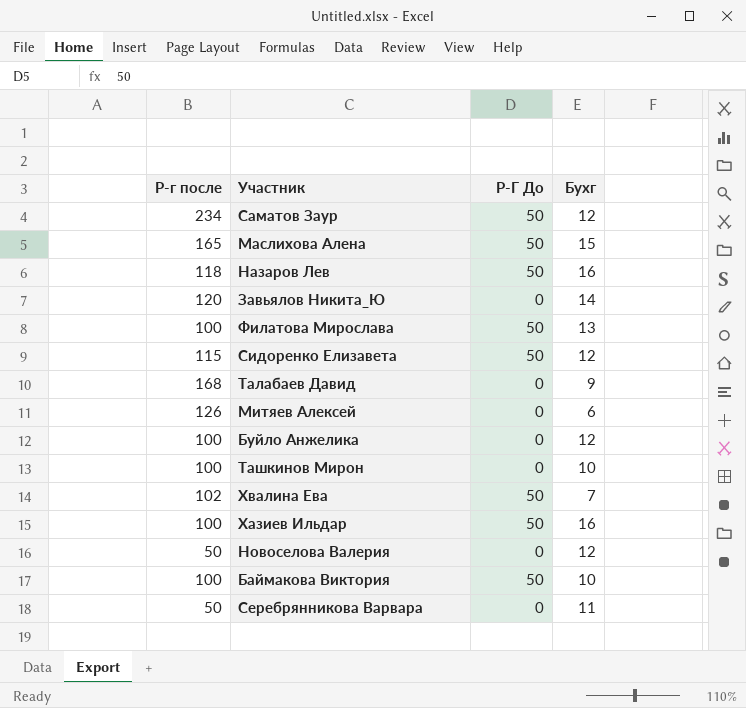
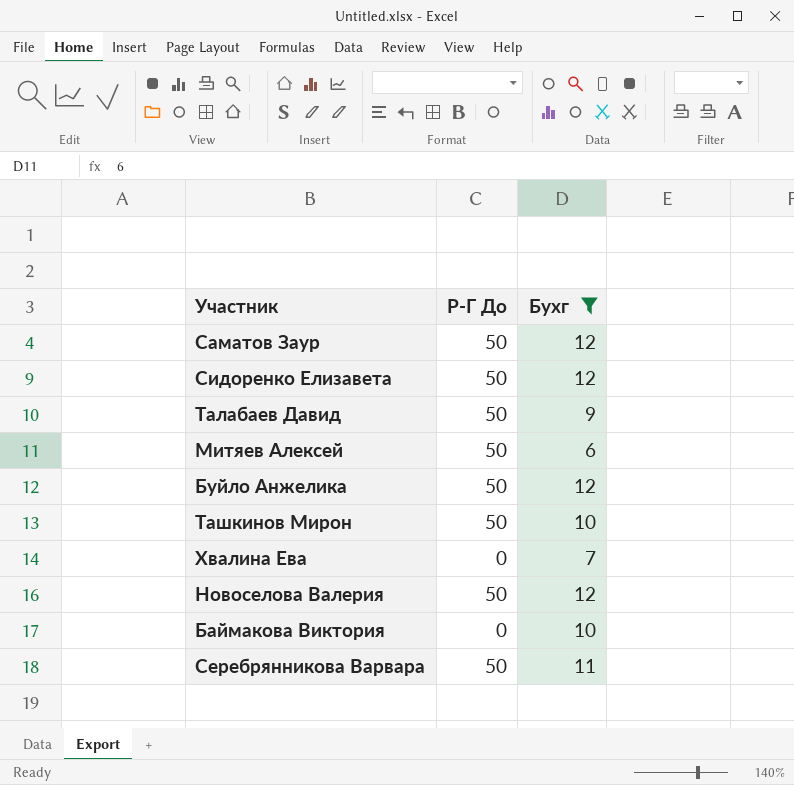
filter: none -> Бухг <= 12
column Р-г после | position: 1 -> none
Талабаев Давид | Р-Г До: 0 -> 50
Митяев Алексей | Р-Г До: 0 -> 50
Буйло Анжелика | Р-Г До: 0 -> 50
Ташкинов Мирон | Р-Г До: 0 -> 50
Хвалина Ева | Р-Г До: 50 -> 0
Новоселова Валерия | Р-Г До: 0 -> 50
Баймакова Виктория | Р-Г До: 50 -> 0
Серебрянникова Варвара | Р-Г До: 0 -> 50

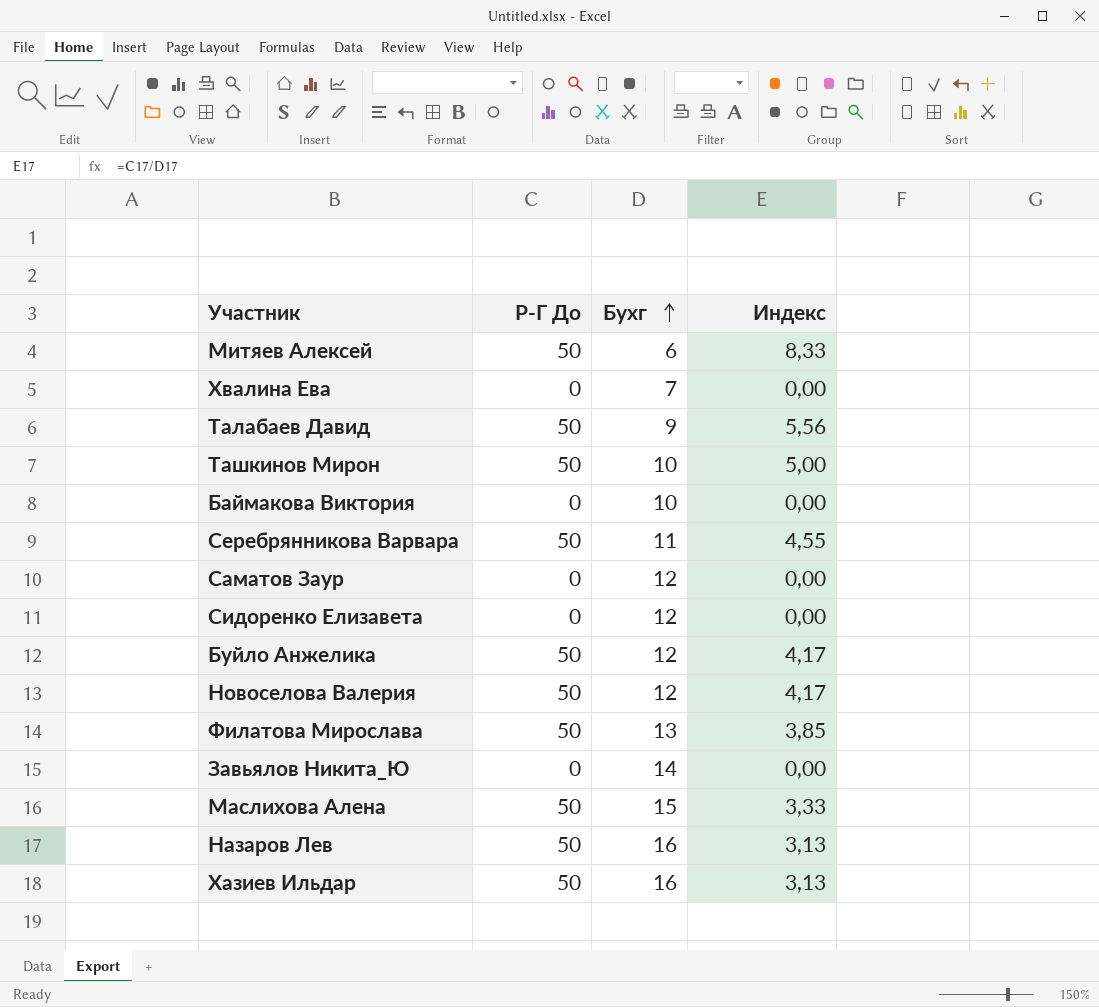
filter: Бухг <= 12 -> none
row order: none -> Бухг ascending
column Индекс | formula: none -> [Р-Г До] / [Бухг]
Саматов Заур | Р-Г До: 50 -> 0
Сидоренко Елизавета | Р-Г До: 50 -> 0

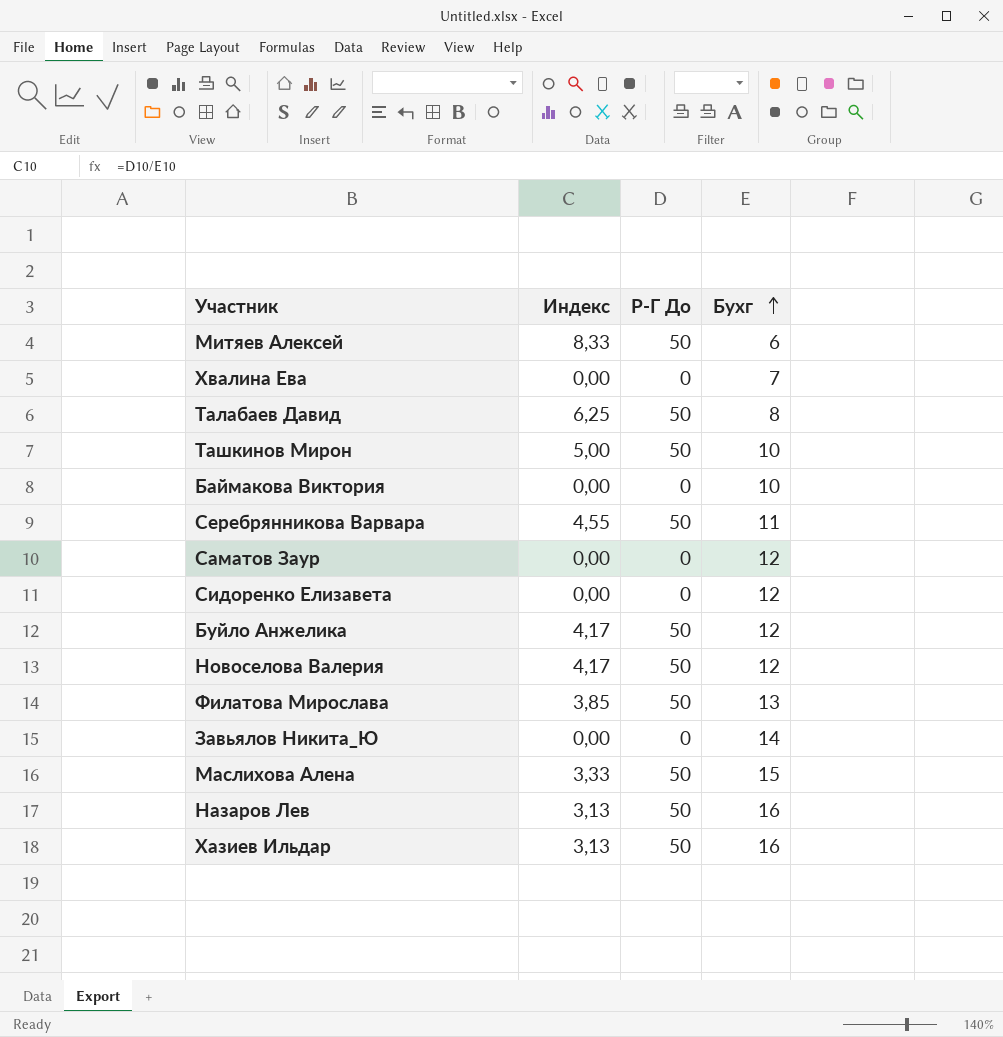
column Индекс | position: 4 -> 2
Талабаев Давид | Индекс: 5,56 -> 6,25
Талабаев Давид | Бухг: 9 -> 8

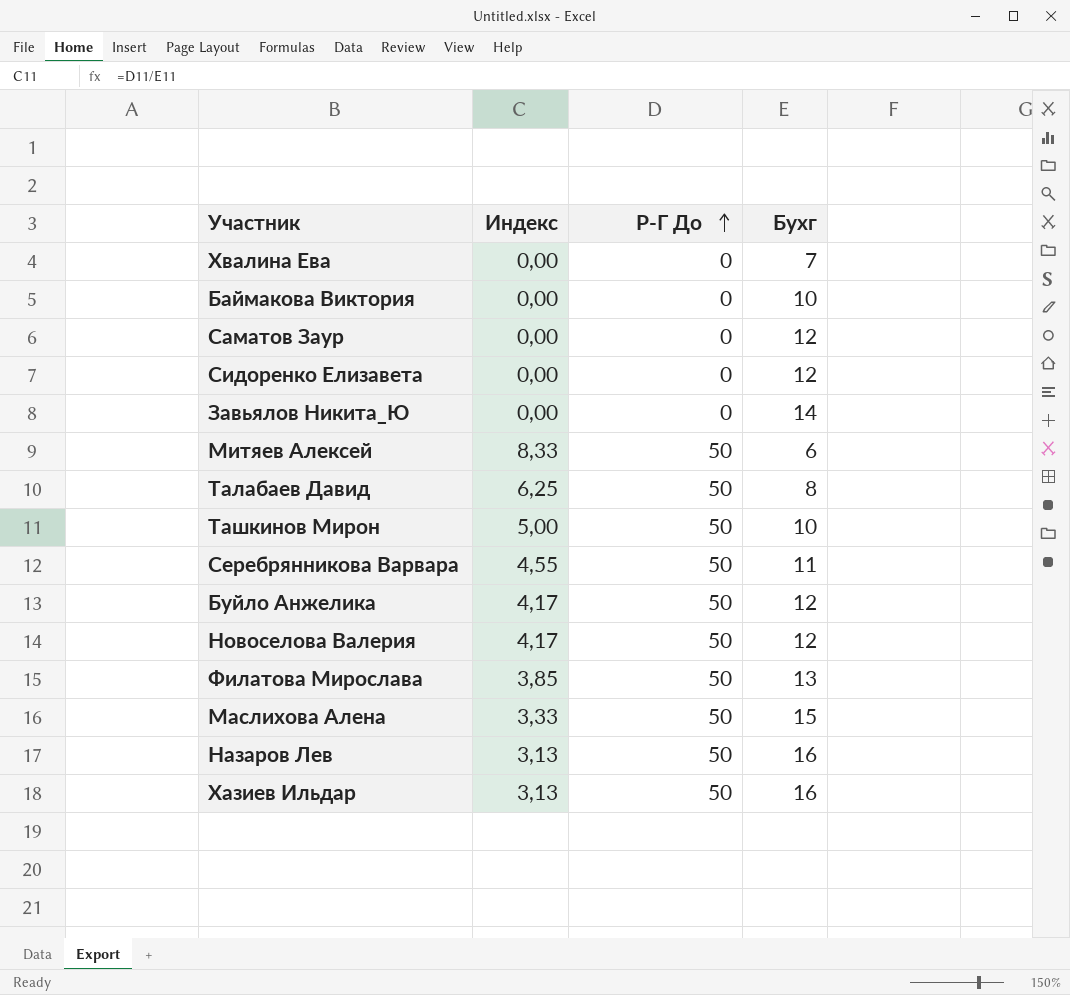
row order: Бухг ascending -> Р-Г До ascending

